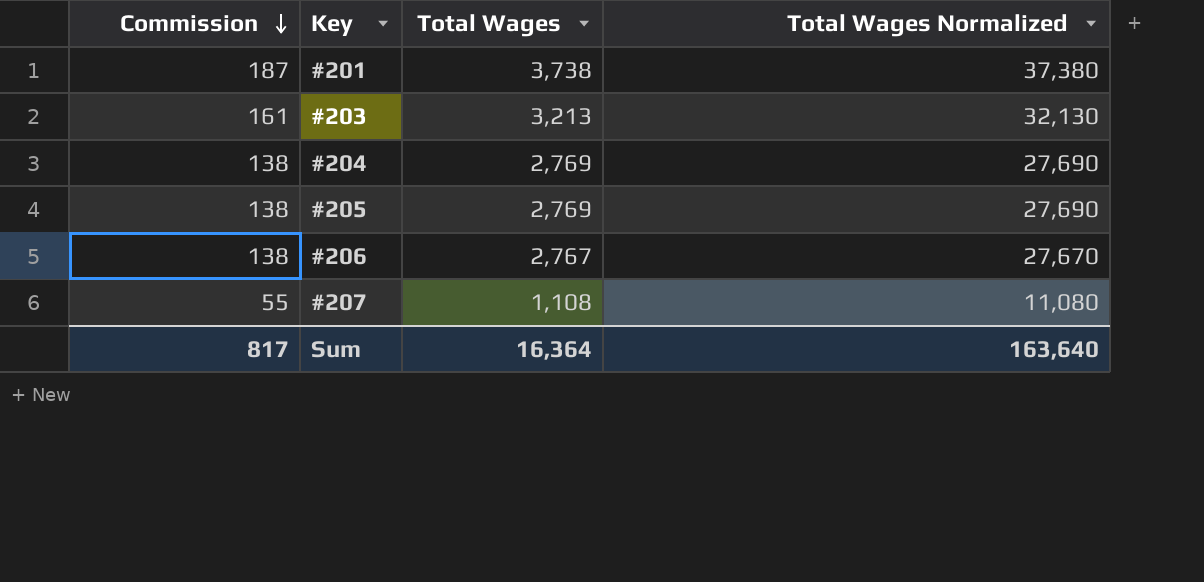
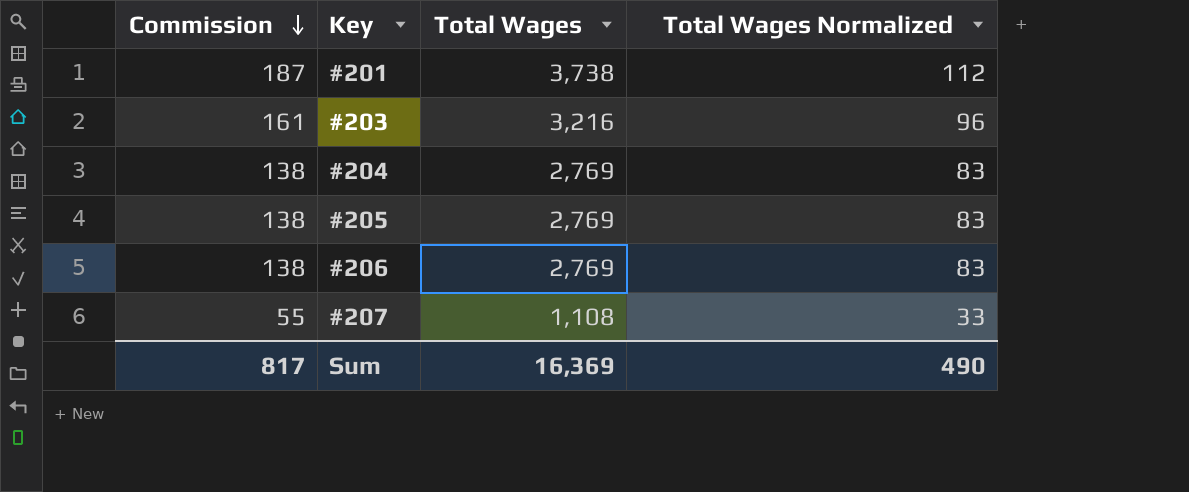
column Total Wages Normalized | formula: [Total Wages] * 10 -> [Total Wages] * 0.03
#203 | Total Wages: 3,213 -> 3,216
#206 | Total Wages: 2,767 -> 2,769
Sum | Total Wages: 16,364 -> 16,369
Sum | Total Wages Normalized: 163,640 -> 490

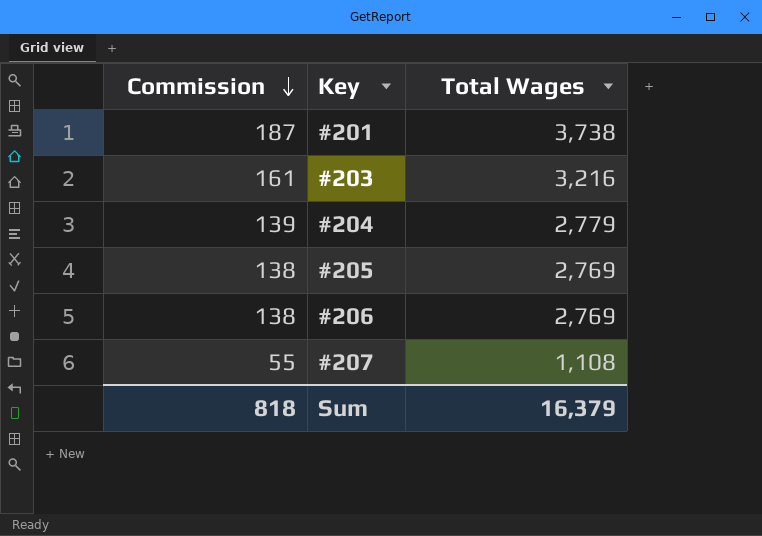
column Total Wages Normalized | formula: [Total Wages] * 0.03 -> none
#204 | Commission: 138 -> 139
#204 | Total Wages: 2,769 -> 2,779
Sum | Commission: 817 -> 818
Sum | Total Wages: 16,369 -> 16,379

